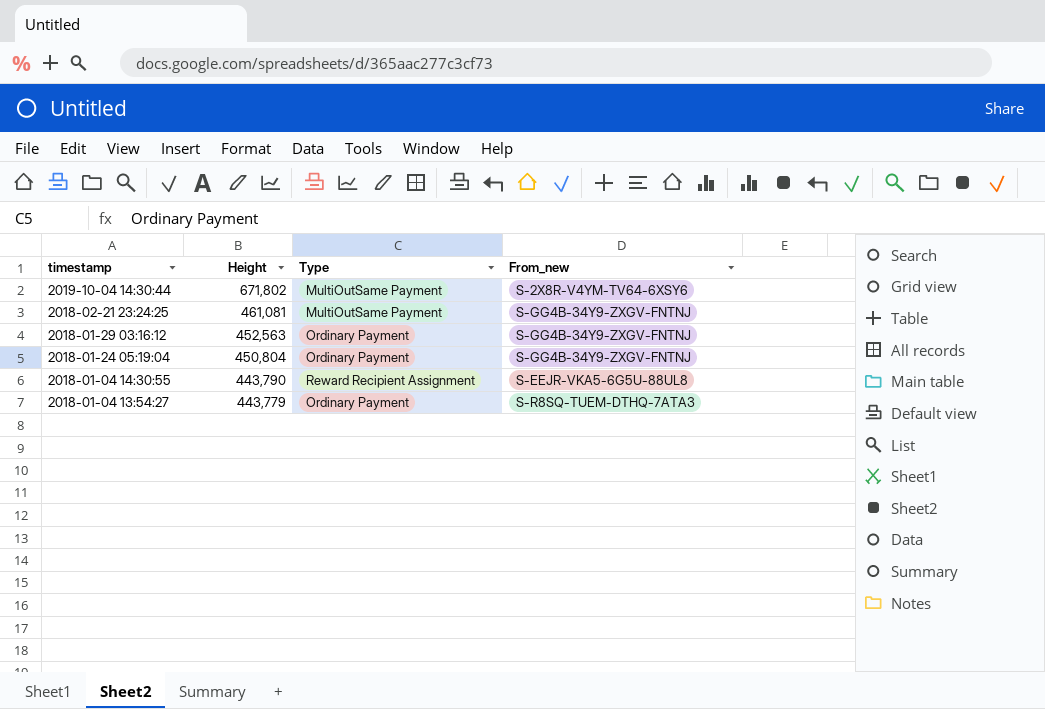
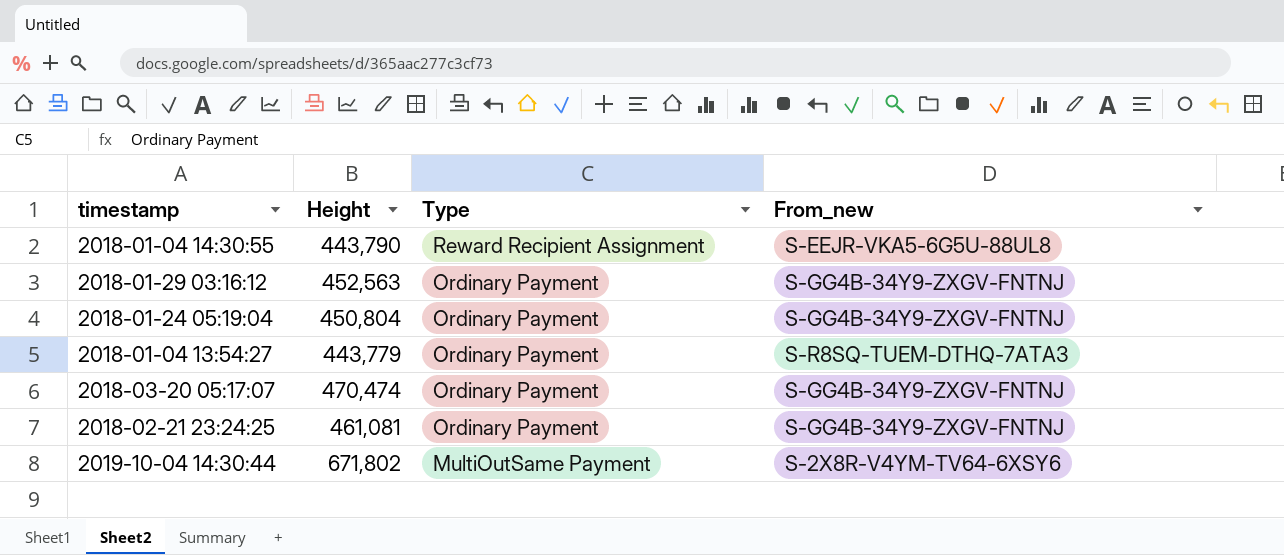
row order: timestamp descending -> Type descending
row 2018-03-20 05:17:07: none -> 470,474 | Ordinary Payment | S-GG4B-34Y9-ZXGV-FNTNJ
2018-02-21 23:24:25 | Type: MultiOutSame Payment -> Ordinary Payment

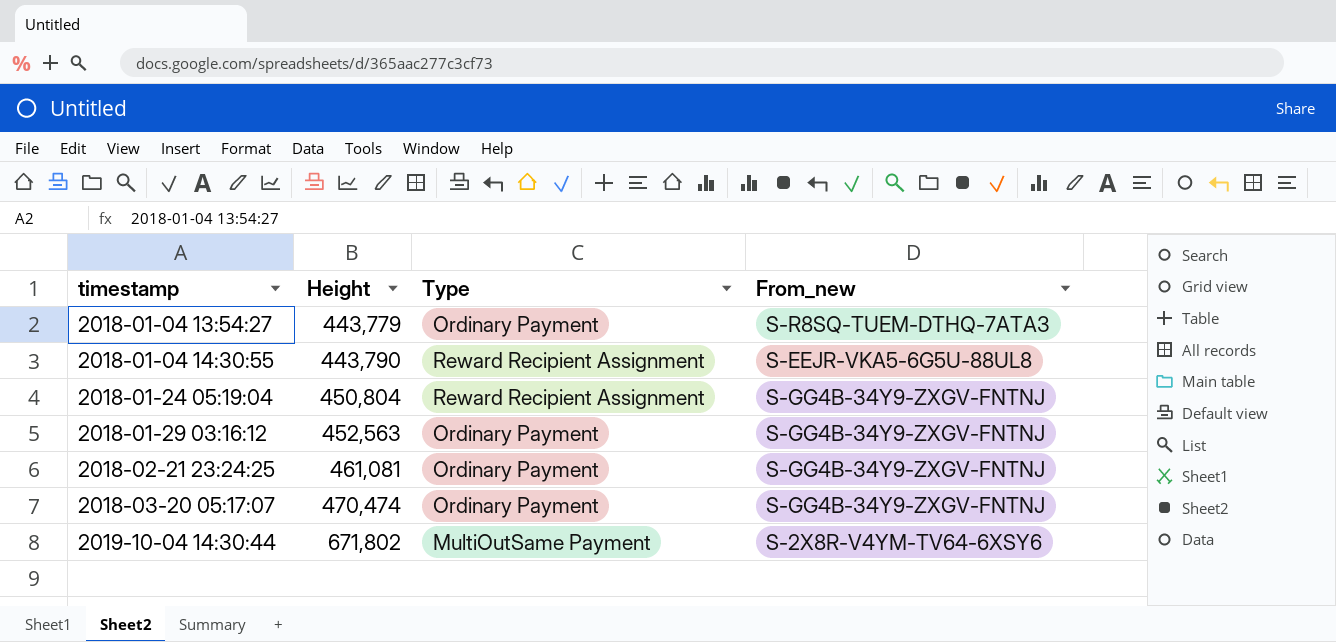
row order: Type descending -> timestamp ascending
2018-01-24 05:19:04 | Type: Ordinary Payment -> Reward Recipient Assignment

